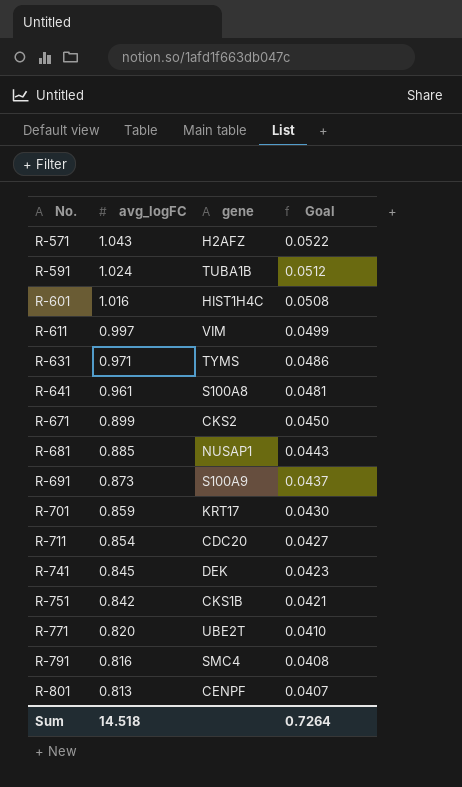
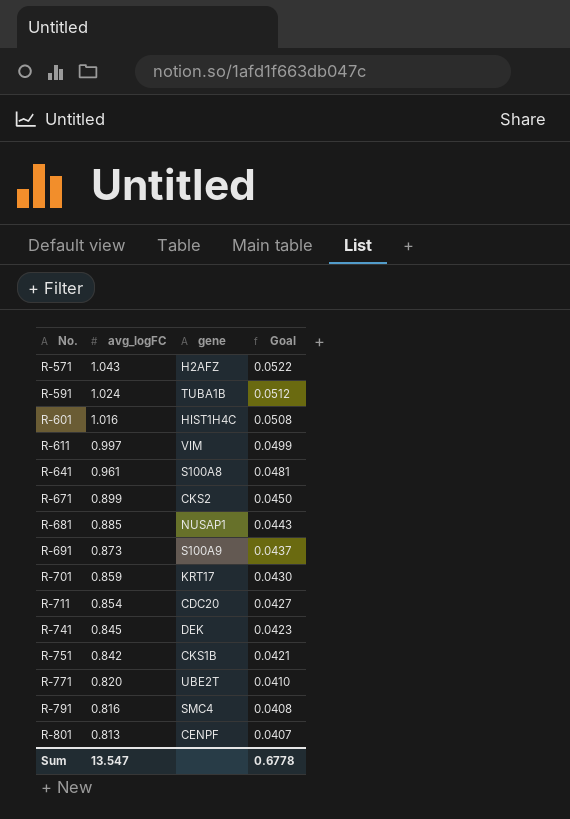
row R-631: 0.971 | TYMS | 0.0486 -> none
Sum | avg_logFC: 14.518 -> 13.547
Sum | Goal: 0.7264 -> 0.6778

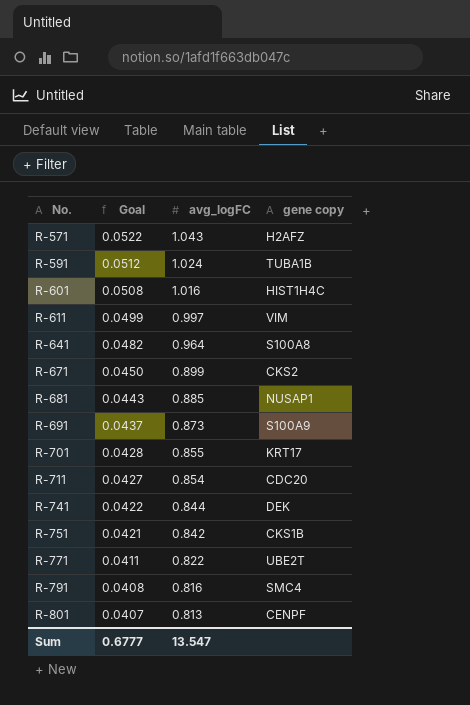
column Goal | position: 4 -> 2
column name: gene -> gene copy
R-641 | Goal: 0.0481 -> 0.0482
R-641 | avg_logFC: 0.961 -> 0.964
R-701 | Goal: 0.0430 -> 0.0428
R-701 | avg_logFC: 0.859 -> 0.855
R-741 | Goal: 0.0423 -> 0.0422
R-741 | avg_logFC: 0.845 -> 0.844
R-771 | Goal: 0.0410 -> 0.0411
R-771 | avg_logFC: 0.820 -> 0.822
Sum | Goal: 0.6778 -> 0.6777

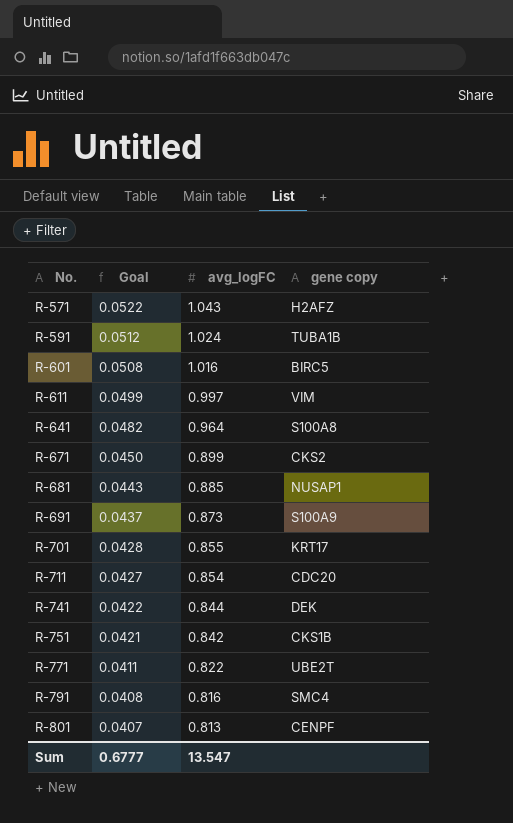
R-601 | gene copy: HIST1H4C -> BIRC5

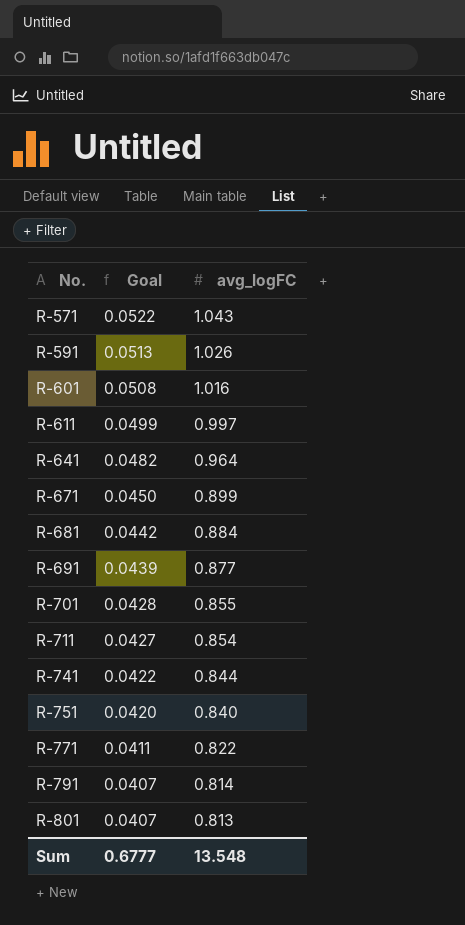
column gene copy | position: 4 -> none
R-591 | Goal: 0.0512 -> 0.0513
R-591 | avg_logFC: 1.024 -> 1.026
R-681 | Goal: 0.0443 -> 0.0442
R-681 | avg_logFC: 0.885 -> 0.884
R-691 | Goal: 0.0437 -> 0.0439
R-691 | avg_logFC: 0.873 -> 0.877
R-751 | Goal: 0.0421 -> 0.0420
R-751 | avg_logFC: 0.842 -> 0.840
R-791 | Goal: 0.0408 -> 0.0407
R-791 | avg_logFC: 0.816 -> 0.814
Sum | avg_logFC: 13.547 -> 13.548

